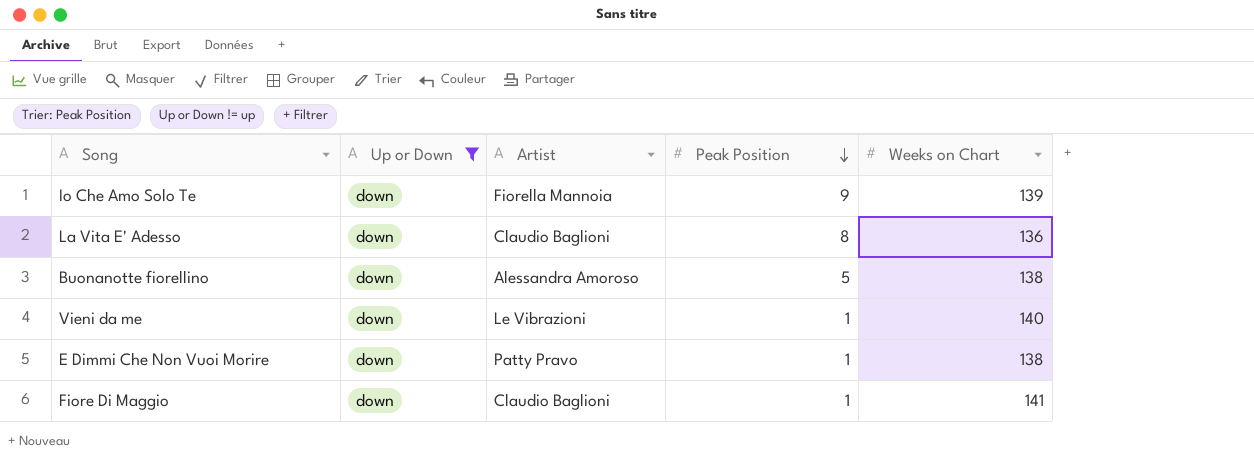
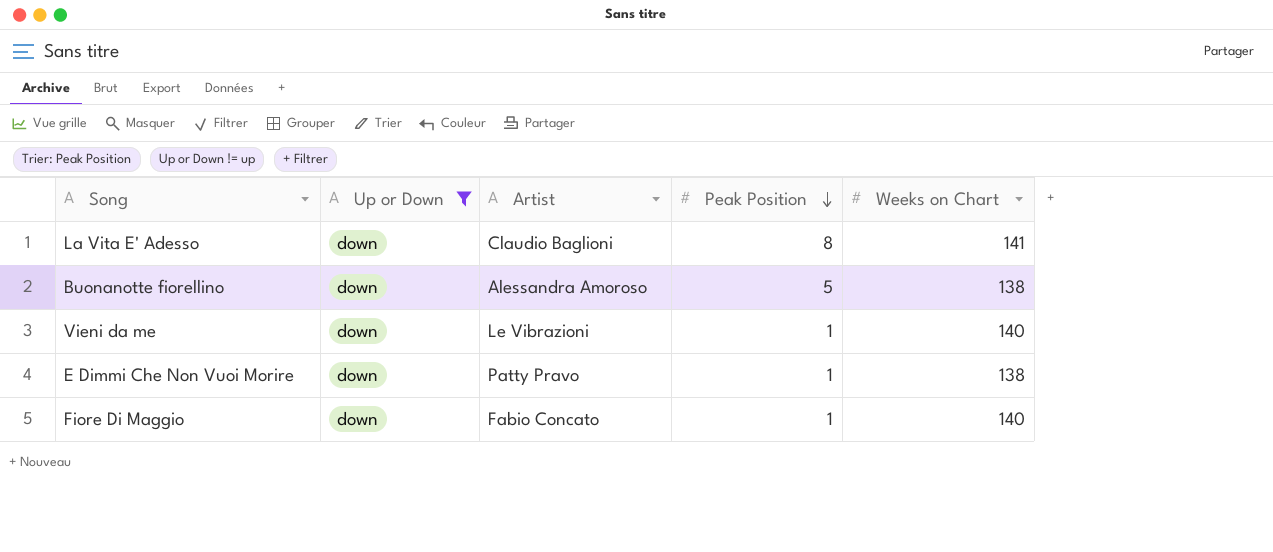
row Io Che Amo Solo Te: down | Fiorella Mannoia | 9 | 139 -> none
La Vita E' Adesso | Weeks on Chart: 136 -> 141
Fiore Di Maggio | Artist: Claudio Baglioni -> Fabio Concato
Fiore Di Maggio | Weeks on Chart: 141 -> 140

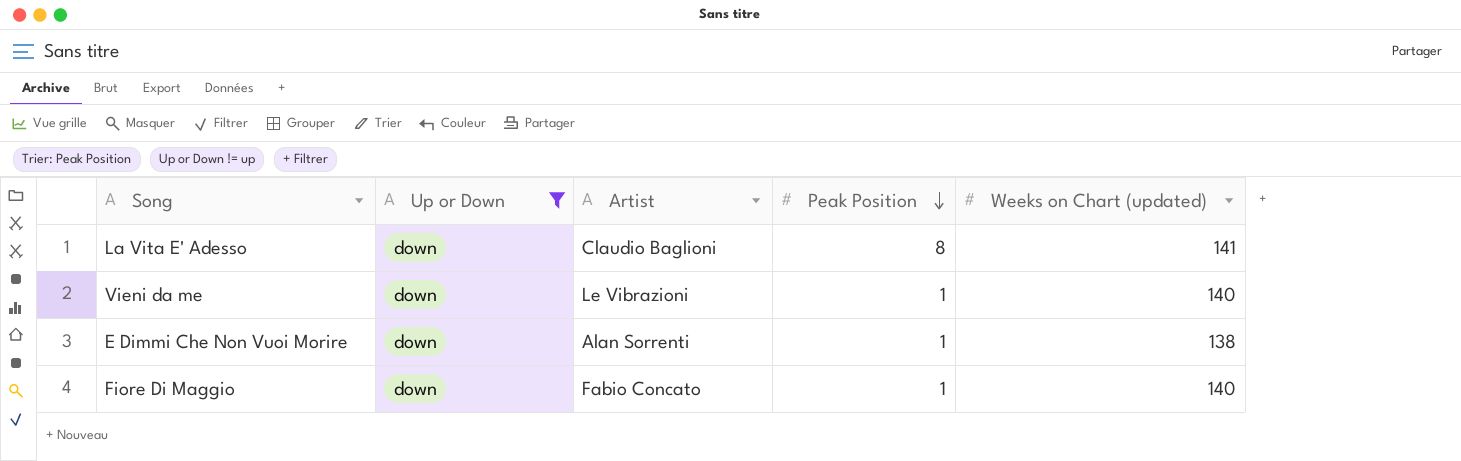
column name: Weeks on Chart -> Weeks on Chart (updated)
row Buonanotte fiorellino: down | Alessandra Amoroso | 5 | 138 -> none
E Dimmi Che Non Vuoi Morire | Artist: Patty Pravo -> Alan Sorrenti

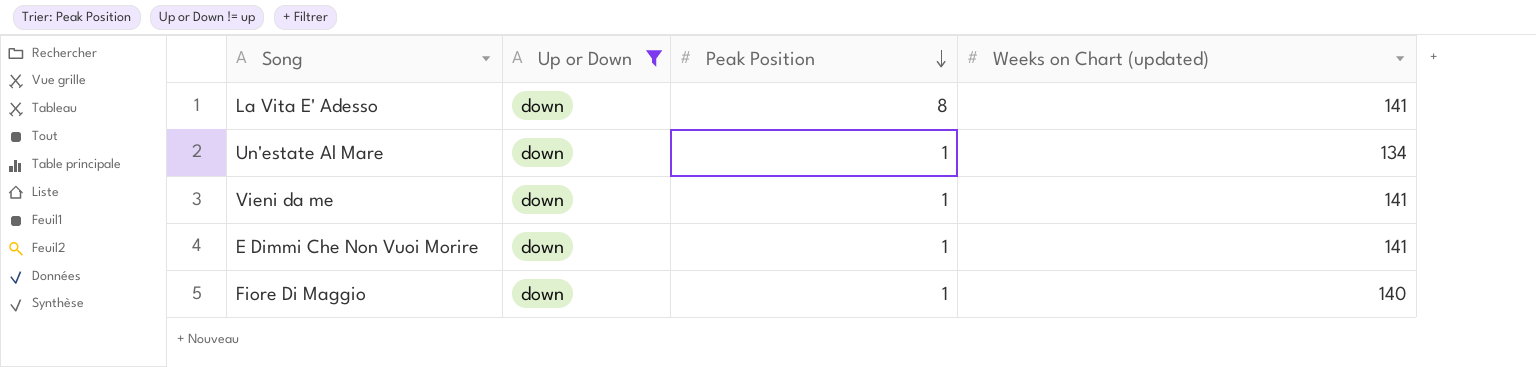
column Artist | position: 3 -> none
row Un'estate Al Mare: none -> down | 1 | 134
Vieni da me | Weeks on Chart (updated): 140 -> 141
E Dimmi Che Non Vuoi Morire | Weeks on Chart (updated): 138 -> 141

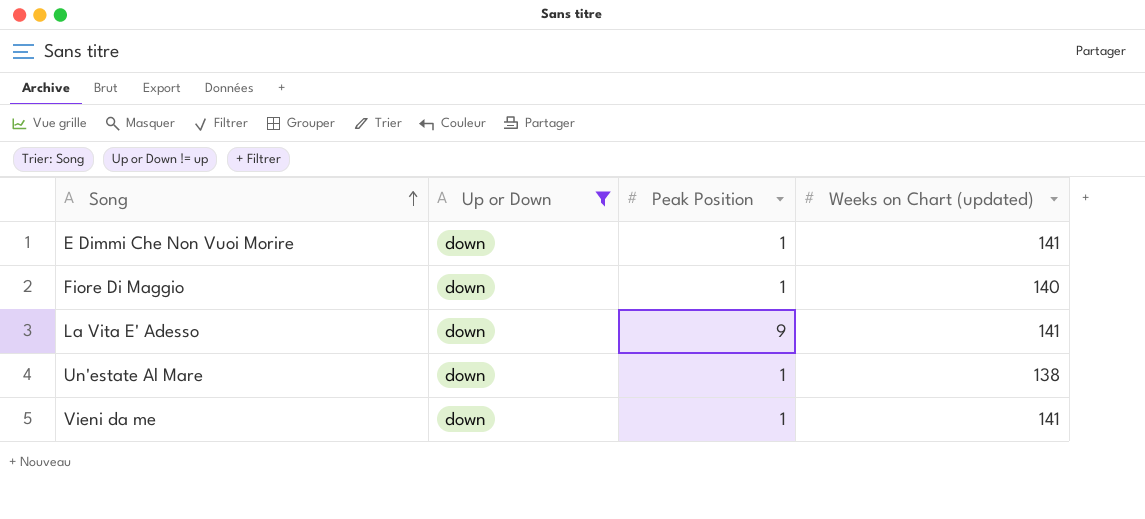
row order: Peak Position descending -> Song ascending
La Vita E' Adesso | Peak Position: 8 -> 9
Un'estate Al Mare | Weeks on Chart (updated): 134 -> 138

